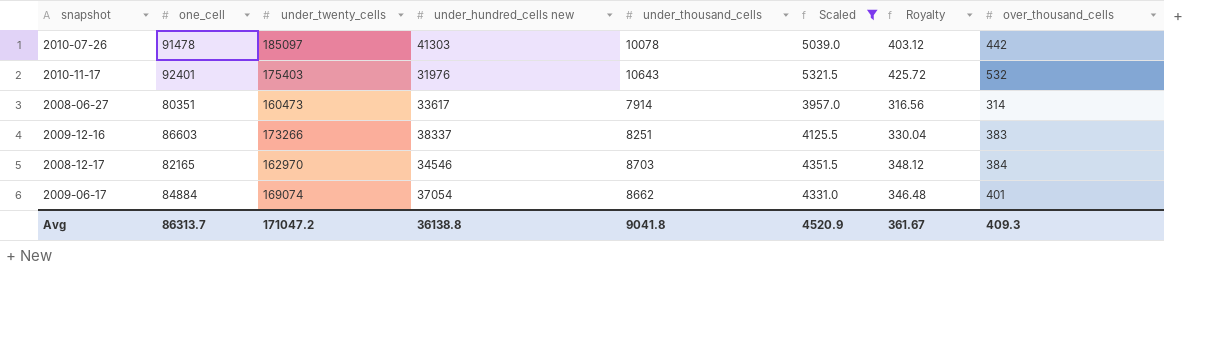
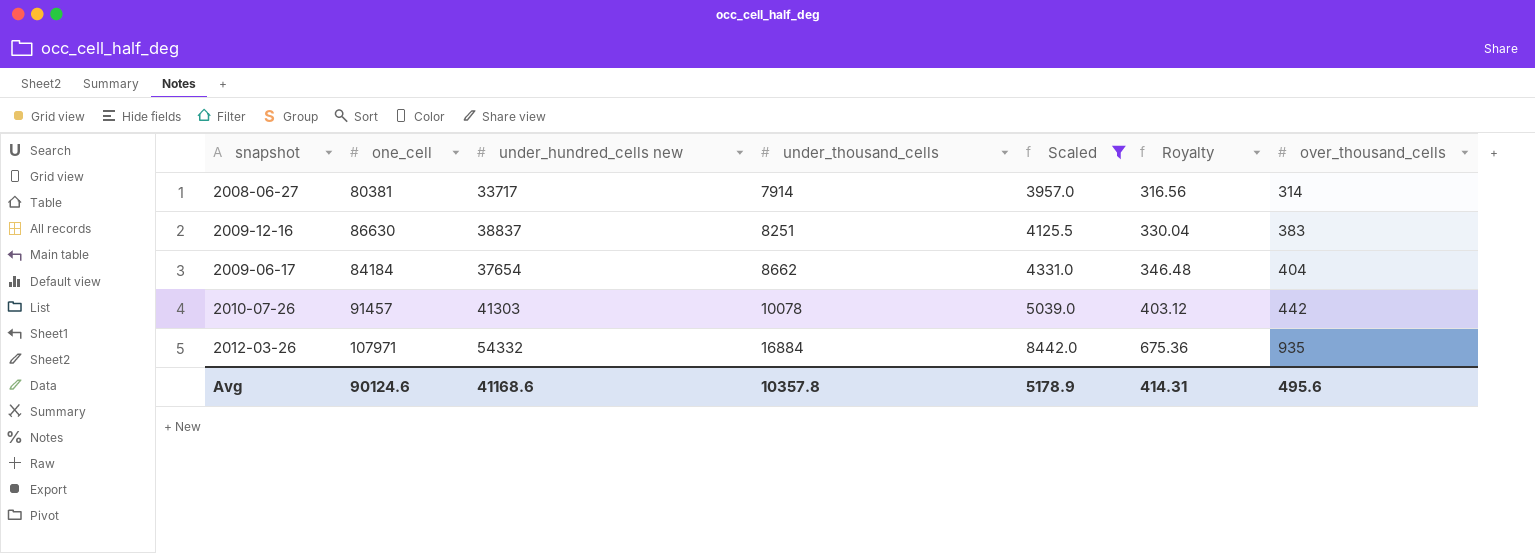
row order: none -> under_thousand_cells ascending
column under_twenty_cells | position: 3 -> none
row 2010-11-17: 92401 | 175403 | 31976 | 10643 | 5321.5 | 425.72 | 532 -> none
row 2008-12-17: 82165 | 162970 | 34546 | 8703 | 4351.5 | 348.12 | 384 -> none
2008-06-27 | one_cell: 80351 -> 80381
2008-06-27 | under_hundred_cells new: 33617 -> 33717
2009-12-16 | one_cell: 86603 -> 86630
2009-12-16 | under_hundred_cells new: 38337 -> 38837
2009-06-17 | one_cell: 84884 -> 84184
2009-06-17 | under_hundred_cells new: 37054 -> 37654
2009-06-17 | over_thousand_cells: 401 -> 404
2010-07-26 | one_cell: 91478 -> 91457
row 2012-03-26: none -> 107971 | 54332 | 16884 | 8442.0 | 675.36 | 935
Avg | one_cell: 86313.7 -> 90124.6
Avg | under_hundred_cells new: 36138.8 -> 41168.6
Avg | under_thousand_cells: 9041.8 -> 10357.8
Avg | Scaled: 4520.9 -> 5178.9
Avg | Royalty: 361.67 -> 414.31
Avg | over_thousand_cells: 409.3 -> 495.6

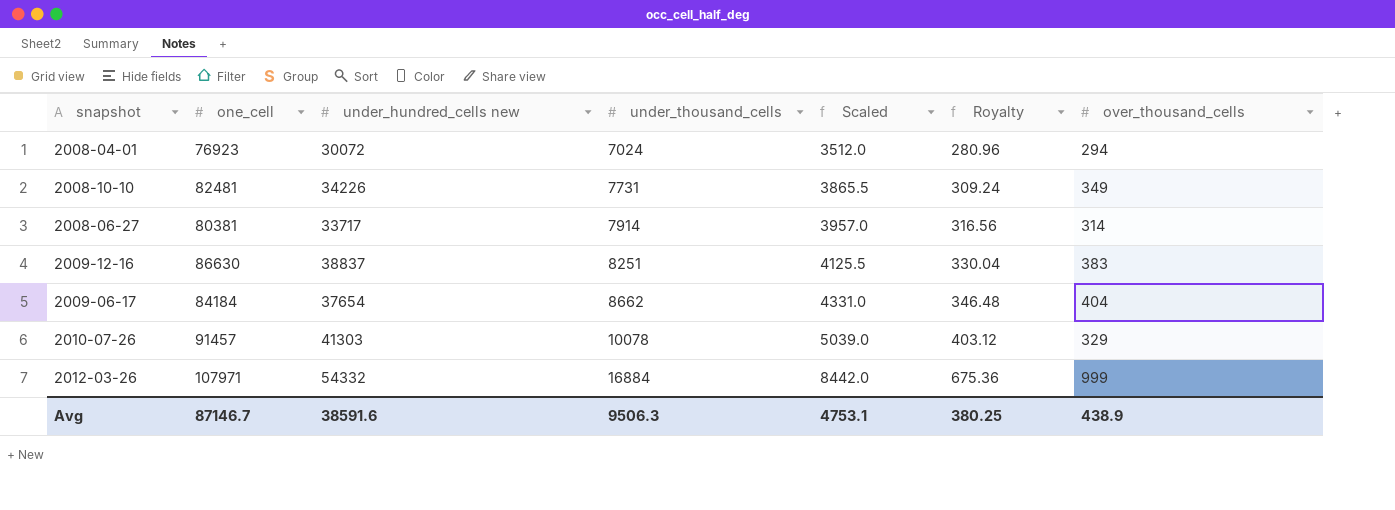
filter: Scaled >= 3957.0 -> none
2010-07-26 | over_thousand_cells: 442 -> 329
2012-03-26 | over_thousand_cells: 935 -> 999
Avg | one_cell: 90124.6 -> 87146.7
Avg | under_hundred_cells new: 41168.6 -> 38591.6
Avg | under_thousand_cells: 10357.8 -> 9506.3
Avg | Scaled: 5178.9 -> 4753.1
Avg | Royalty: 414.31 -> 380.25
Avg | over_thousand_cells: 495.6 -> 438.9

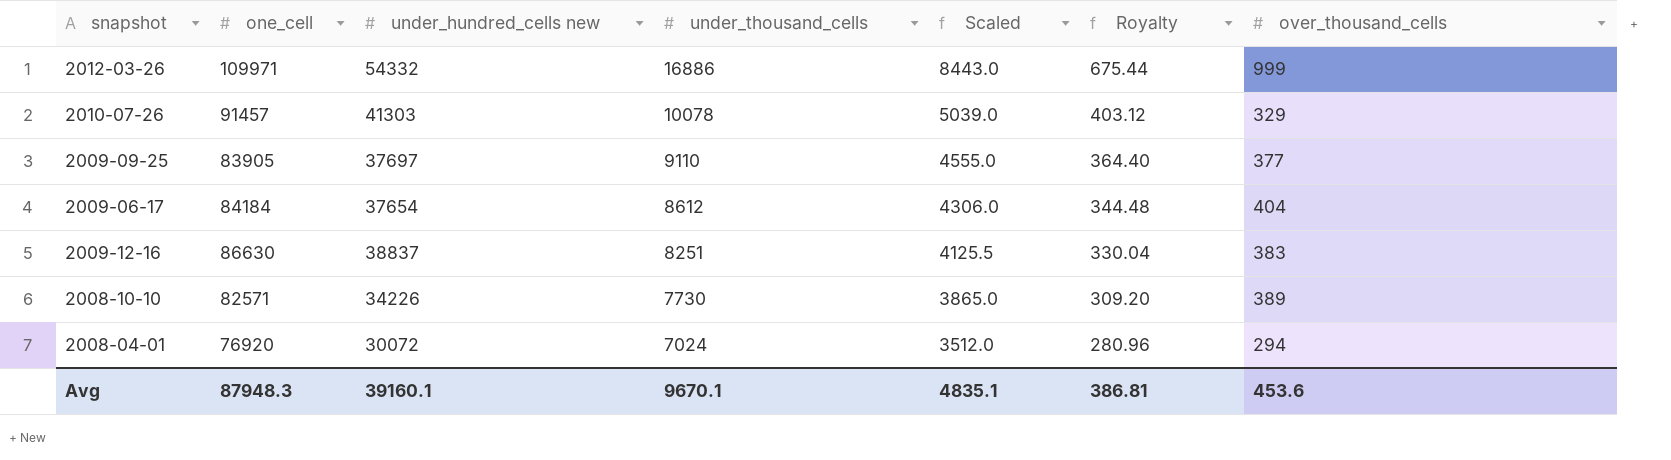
row order: under_thousand_cells ascending -> under_thousand_cells descending
row 2008-06-27: 80381 | 33717 | 7914 | 3957.0 | 316.56 | 314 -> none
2012-03-26 | one_cell: 107971 -> 109971
2012-03-26 | under_thousand_cells: 16884 -> 16886
2012-03-26 | Scaled: 8442.0 -> 8443.0
2012-03-26 | Royalty: 675.36 -> 675.44
row 2009-09-25: none -> 83905 | 37697 | 9110 | 4555.0 | 364.40 | 377
2009-06-17 | under_thousand_cells: 8662 -> 8612
2009-06-17 | Scaled: 4331.0 -> 4306.0
2009-06-17 | Royalty: 346.48 -> 344.48
2008-10-10 | one_cell: 82481 -> 82571
2008-10-10 | under_thousand_cells: 7731 -> 7730
2008-10-10 | Scaled: 3865.5 -> 3865.0
2008-10-10 | Royalty: 309.24 -> 309.20
2008-10-10 | over_thousand_cells: 349 -> 389
2008-04-01 | one_cell: 76923 -> 76920
Avg | one_cell: 87146.7 -> 87948.3
Avg | under_hundred_cells new: 38591.6 -> 39160.1
Avg | under_thousand_cells: 9506.3 -> 9670.1
Avg | Scaled: 4753.1 -> 4835.1
Avg | Royalty: 380.25 -> 386.81
Avg | over_thousand_cells: 438.9 -> 453.6

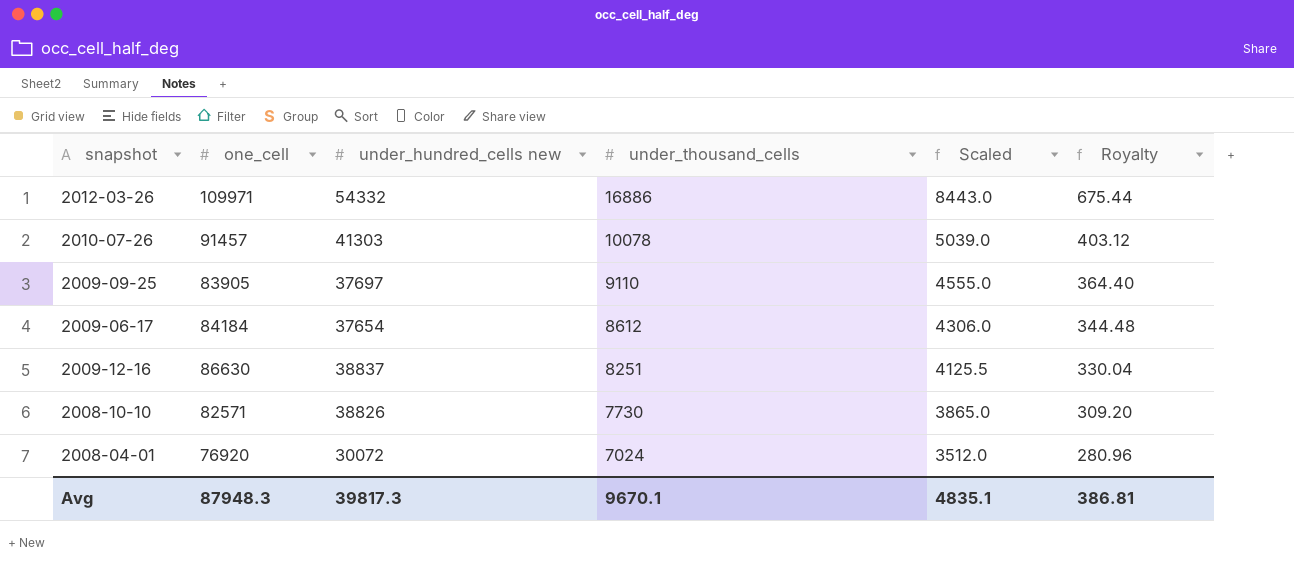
column over_thousand_cells | position: 7 -> none
2008-10-10 | under_hundred_cells new: 34226 -> 38826
Avg | under_hundred_cells new: 39160.1 -> 39817.3

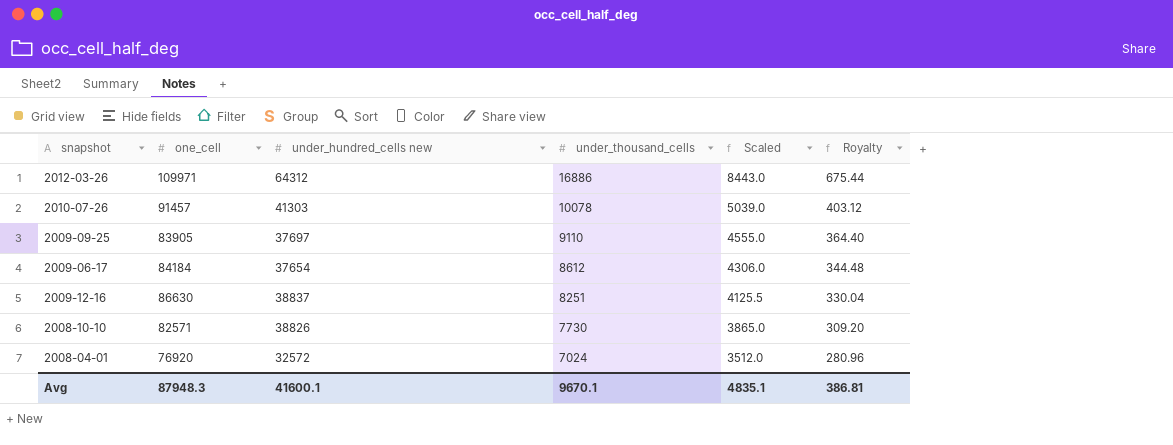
2012-03-26 | under_hundred_cells new: 54332 -> 64312
2008-04-01 | under_hundred_cells new: 30072 -> 32572
Avg | under_hundred_cells new: 39817.3 -> 41600.1

